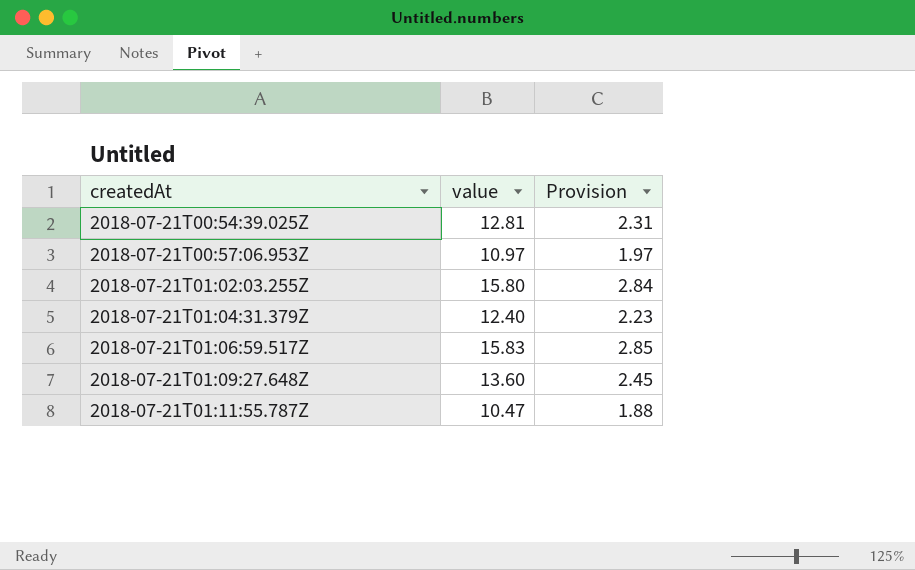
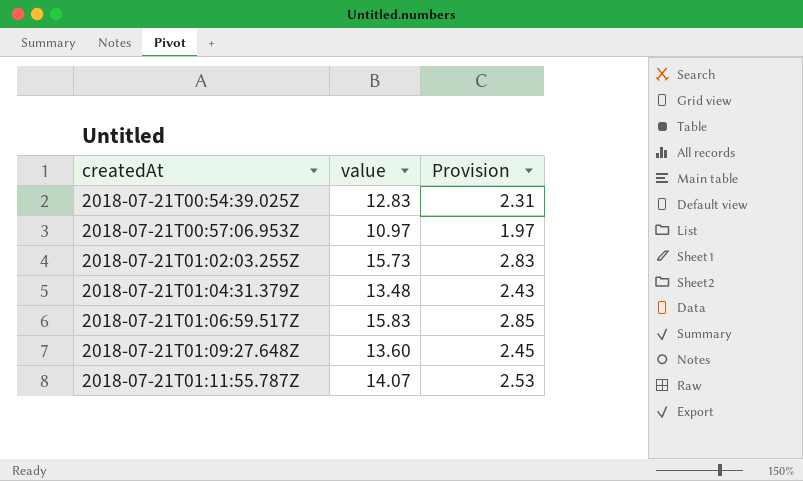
2018-07-21T00:54:39.025Z | value: 12.81 -> 12.83
2018-07-21T01:02:03.255Z | value: 15.80 -> 15.73
2018-07-21T01:02:03.255Z | Provision: 2.84 -> 2.83
2018-07-21T01:04:31.379Z | value: 12.40 -> 13.48
2018-07-21T01:04:31.379Z | Provision: 2.23 -> 2.43
2018-07-21T01:11:55.787Z | value: 10.47 -> 14.07
2018-07-21T01:11:55.787Z | Provision: 1.88 -> 2.53

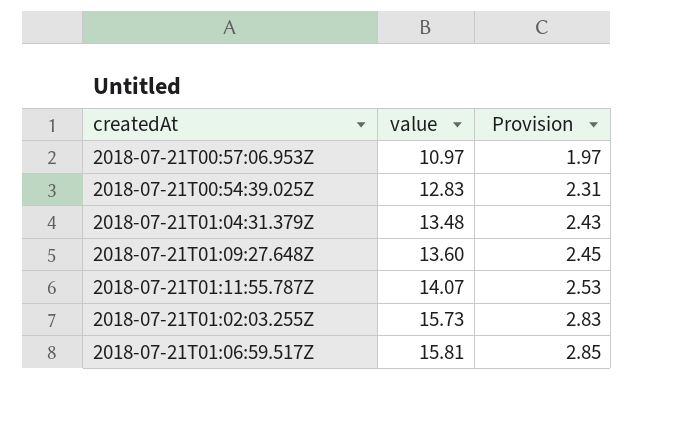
row order: createdAt ascending -> value ascending
2018-07-21T01:06:59.517Z | value: 15.83 -> 15.81

